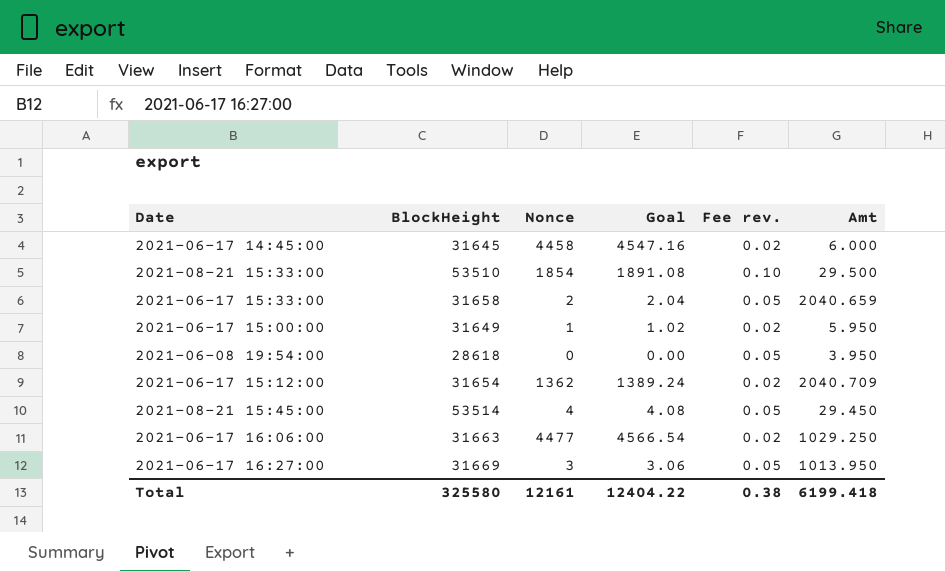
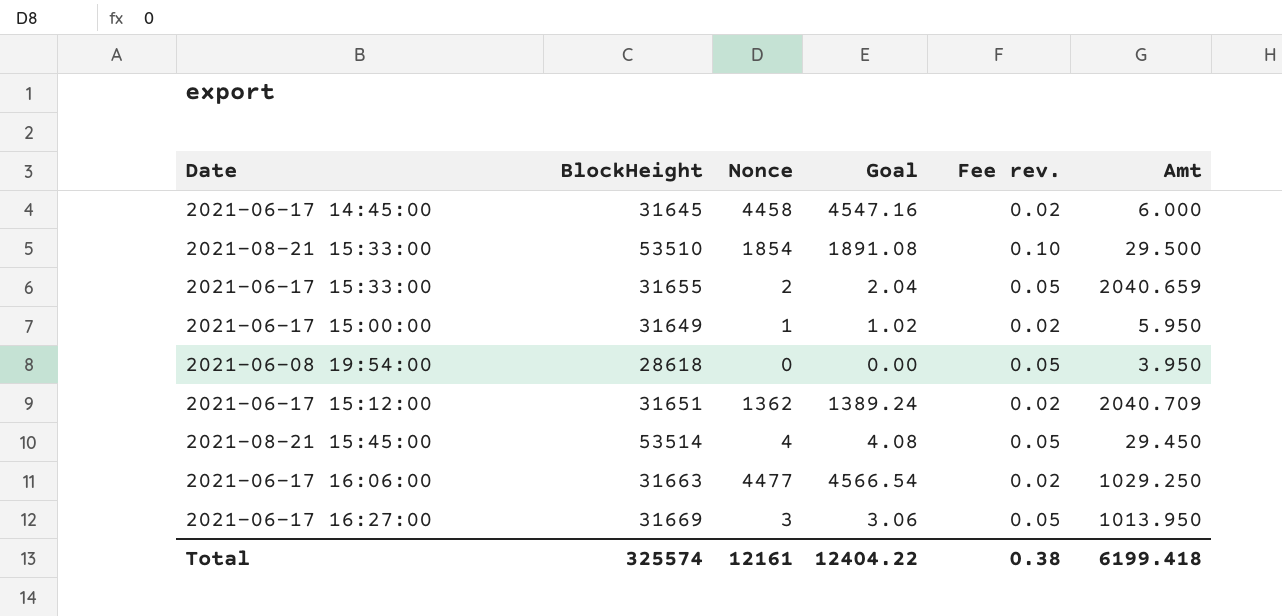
2021-06-17 15:33:00 | BlockHeight: 31658 -> 31655
2021-06-17 15:12:00 | BlockHeight: 31654 -> 31651
Total | BlockHeight: 325580 -> 325574

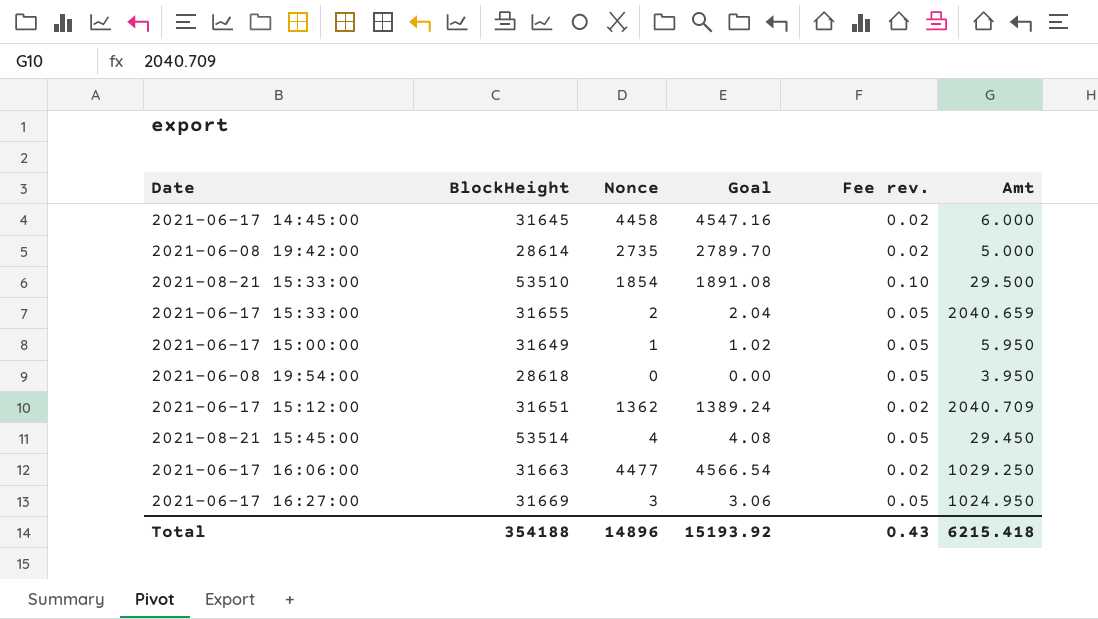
row 2021-06-08 19:42:00: none -> 28614 | 2735 | 2789.70 | 0.02 | 5.000
2021-06-17 15:00:00 | Fee rev.: 0.02 -> 0.05
2021-06-17 16:27:00 | Amt: 1013.950 -> 1024.950
Total | BlockHeight: 325574 -> 354188
Total | Nonce: 12161 -> 14896
Total | Goal: 12404.22 -> 15193.92
Total | Fee rev.: 0.38 -> 0.43
Total | Amt: 6199.418 -> 6215.418

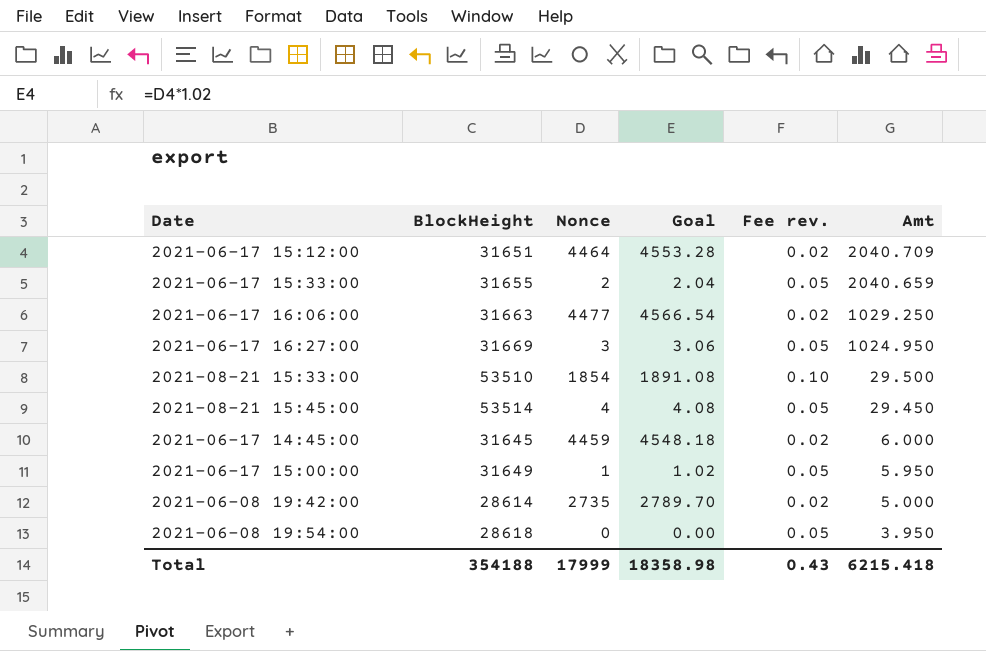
row order: none -> Amt descending
2021-06-17 15:12:00 | Nonce: 1362 -> 4464
2021-06-17 15:12:00 | Goal: 1389.24 -> 4553.28
2021-06-17 14:45:00 | Nonce: 4458 -> 4459
2021-06-17 14:45:00 | Goal: 4547.16 -> 4548.18
Total | Nonce: 14896 -> 17999
Total | Goal: 15193.92 -> 18358.98

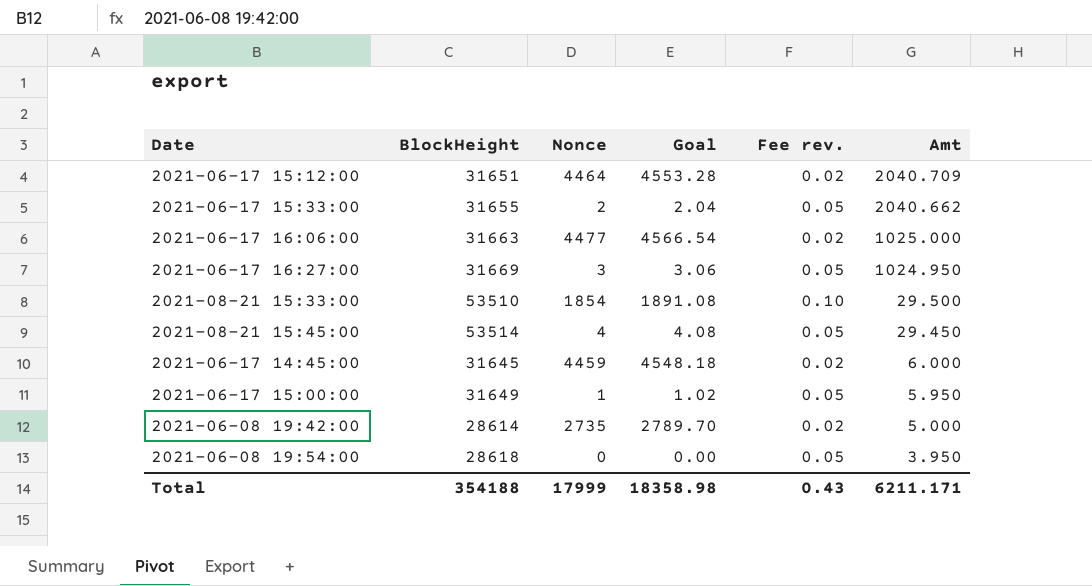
2021-06-17 15:33:00 | Amt: 2040.659 -> 2040.662
2021-06-17 16:06:00 | Amt: 1029.250 -> 1025.000
Total | Amt: 6215.418 -> 6211.171

